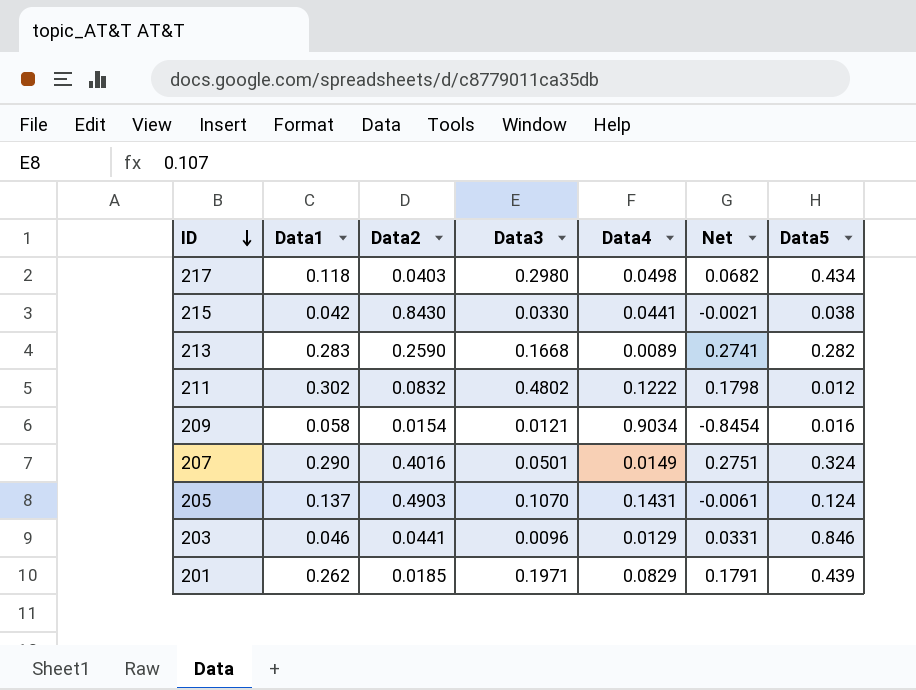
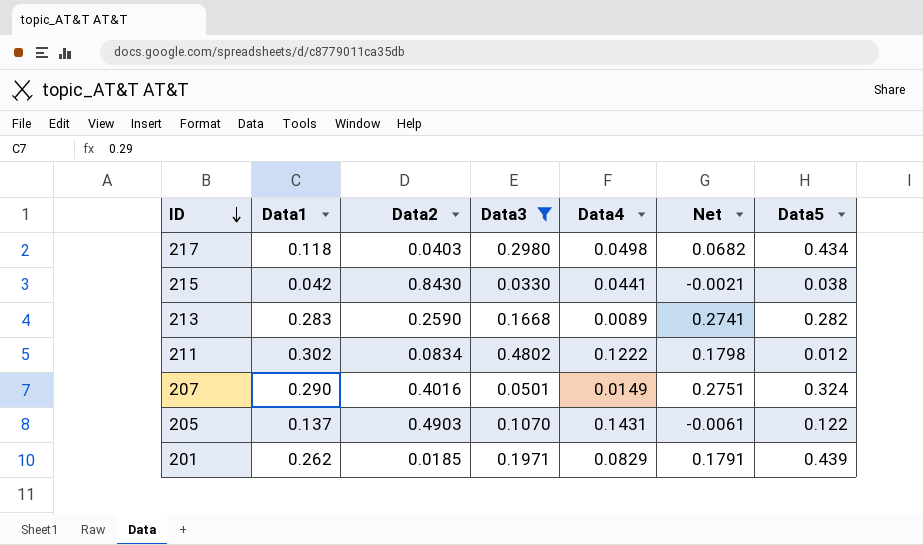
filter: none -> Data3 >= 0.0330
211 | Data2: 0.0832 -> 0.0834
205 | Data5: 0.124 -> 0.122

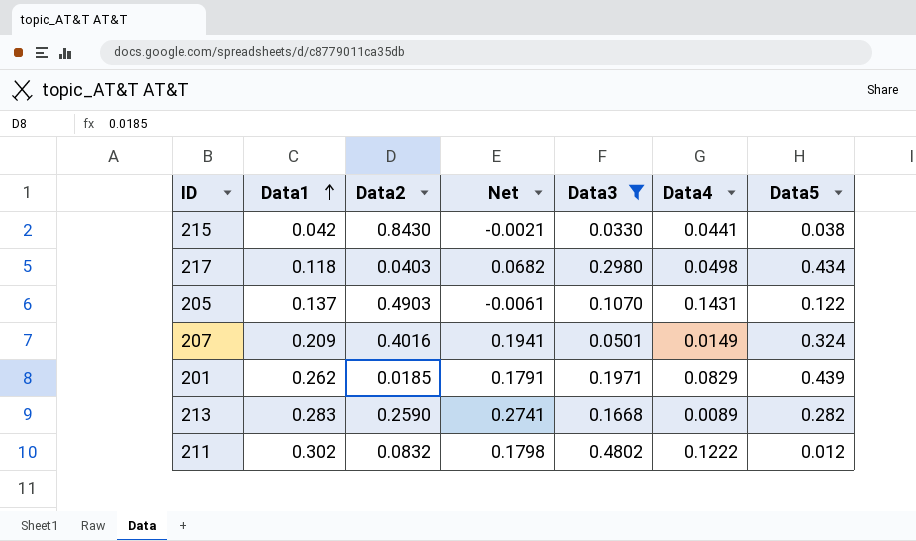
row order: ID descending -> Data1 ascending
column Net | position: 6 -> 4
207 | Data1: 0.290 -> 0.209
207 | Net: 0.2751 -> 0.1941
211 | Data2: 0.0834 -> 0.0832

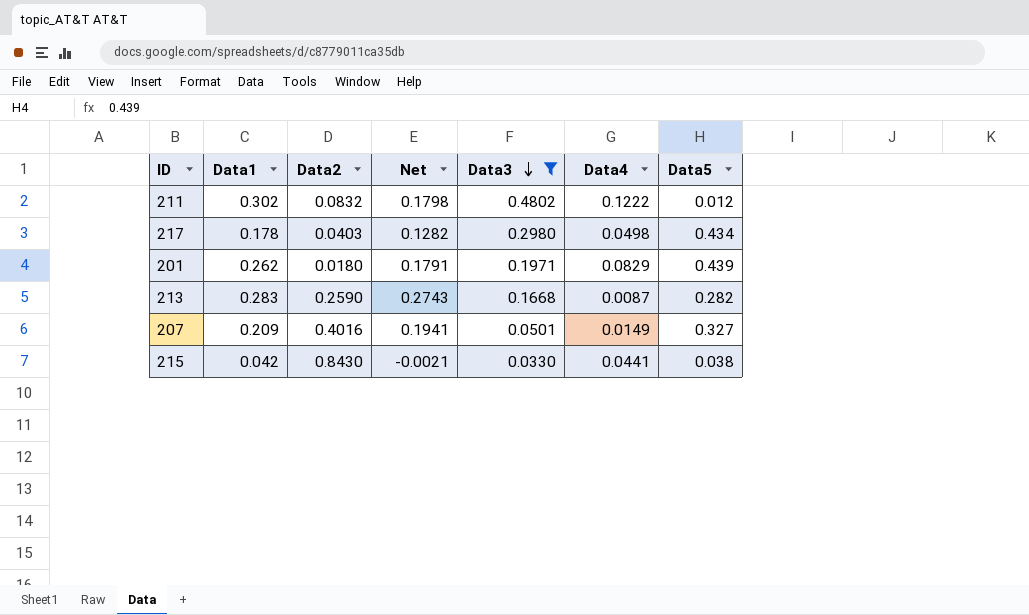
row order: Data1 ascending -> Data3 descending
row 205: 0.137 | 0.4903 | -0.0061 | 0.1070 | 0.1431 | 0.122 -> none
217 | Data1: 0.118 -> 0.178
217 | Net: 0.0682 -> 0.1282
201 | Data2: 0.0185 -> 0.0180
213 | Net: 0.2741 -> 0.2743
213 | Data4: 0.0089 -> 0.0087
207 | Data5: 0.324 -> 0.327

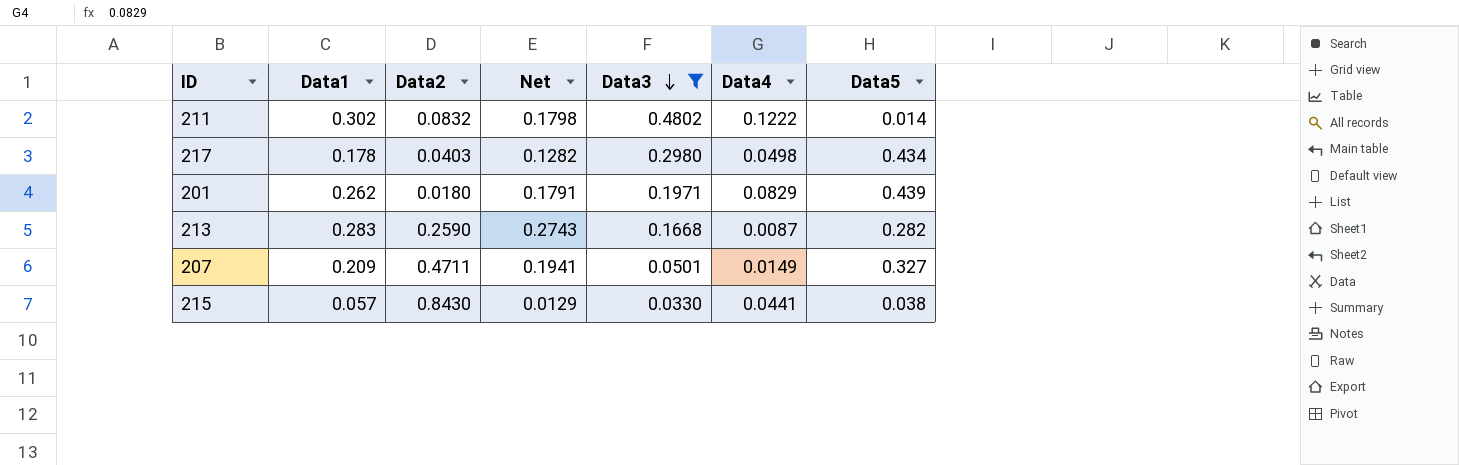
211 | Data5: 0.012 -> 0.014
207 | Data2: 0.4016 -> 0.4711
215 | Data1: 0.042 -> 0.057
215 | Net: -0.0021 -> 0.0129

